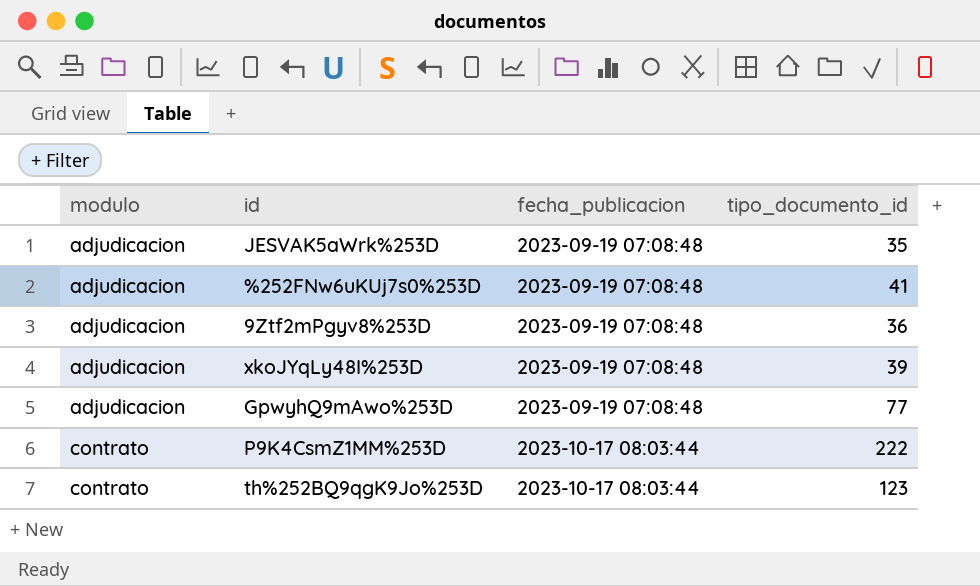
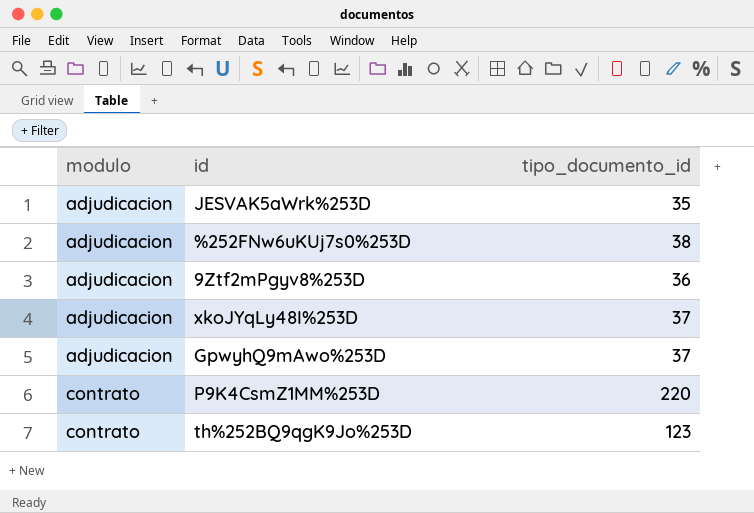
column fecha_publicacion | position: 3 -> none
%252FNw6uKUj7s0%253D | tipo_documento_id: 41 -> 38
xkoJYqLy48I%253D | tipo_documento_id: 39 -> 37
GpwyhQ9mAwo%253D | tipo_documento_id: 77 -> 37
P9K4CsmZ1MM%253D | tipo_documento_id: 222 -> 220

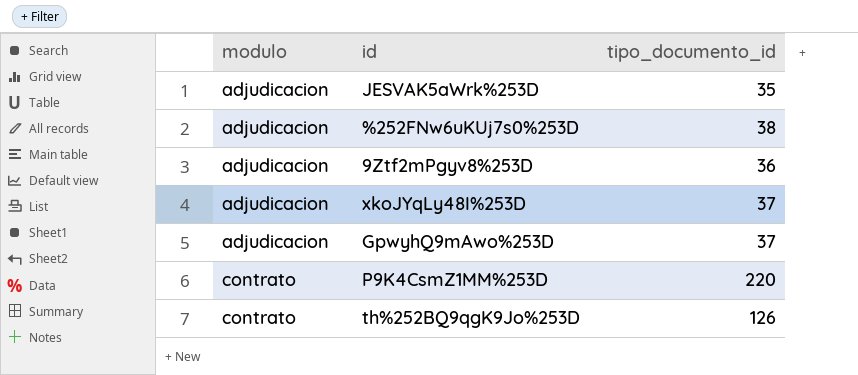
th%252BQ9qgK9Jo%253D | tipo_documento_id: 123 -> 126

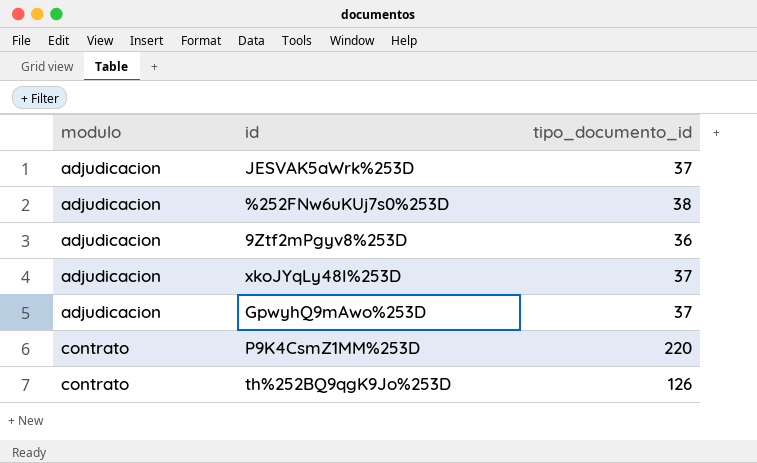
JESVAK5aWrk%253D | tipo_documento_id: 35 -> 37

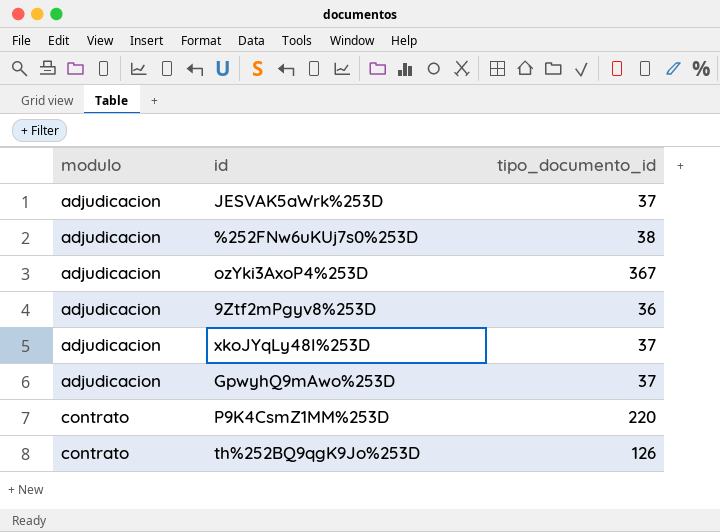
row ozYki3AxoP4%253D: none -> adjudicacion | 367

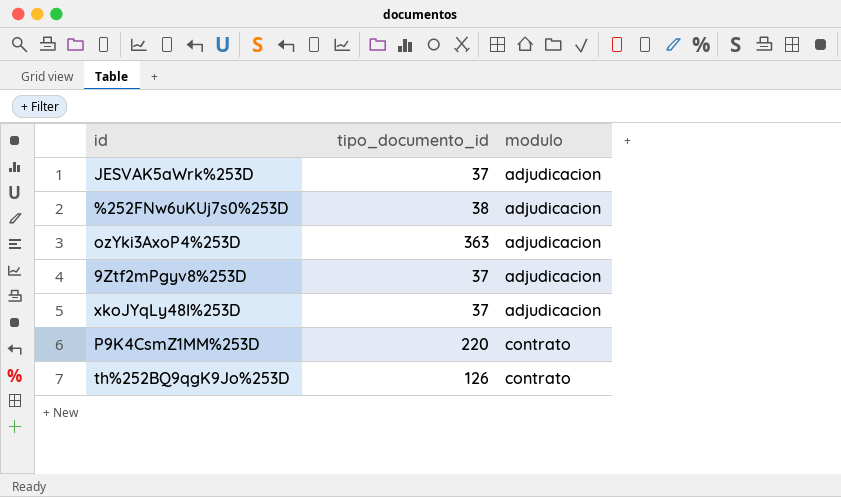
column modulo | position: 1 -> 3
row GpwyhQ9mAwo%253D: adjudicacion | 37 -> none
ozYki3AxoP4%253D | tipo_documento_id: 367 -> 363
9Ztf2mPgyv8%253D | tipo_documento_id: 36 -> 37

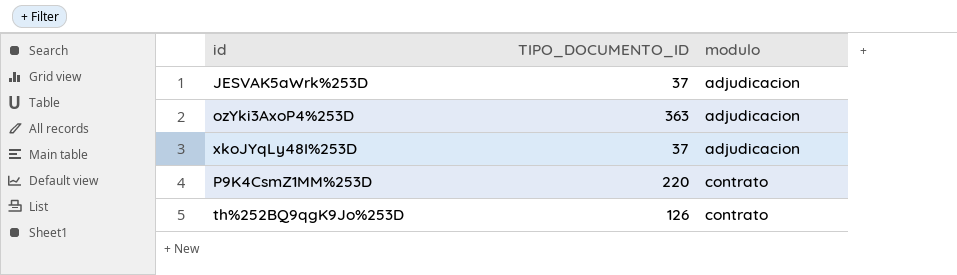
column name: tipo_documento_id -> TIPO_DOCUMENTO_ID
row %252FNw6uKUj7s0%253D: 38 | adjudicacion -> none
row 9Ztf2mPgyv8%253D: 37 | adjudicacion -> none

